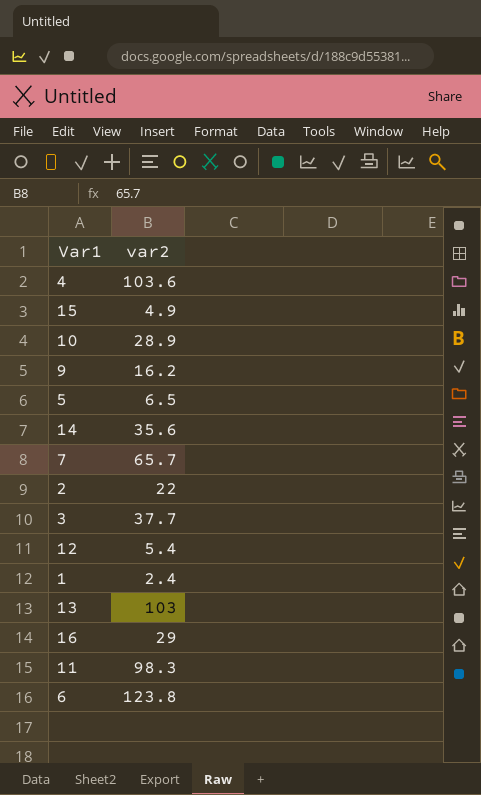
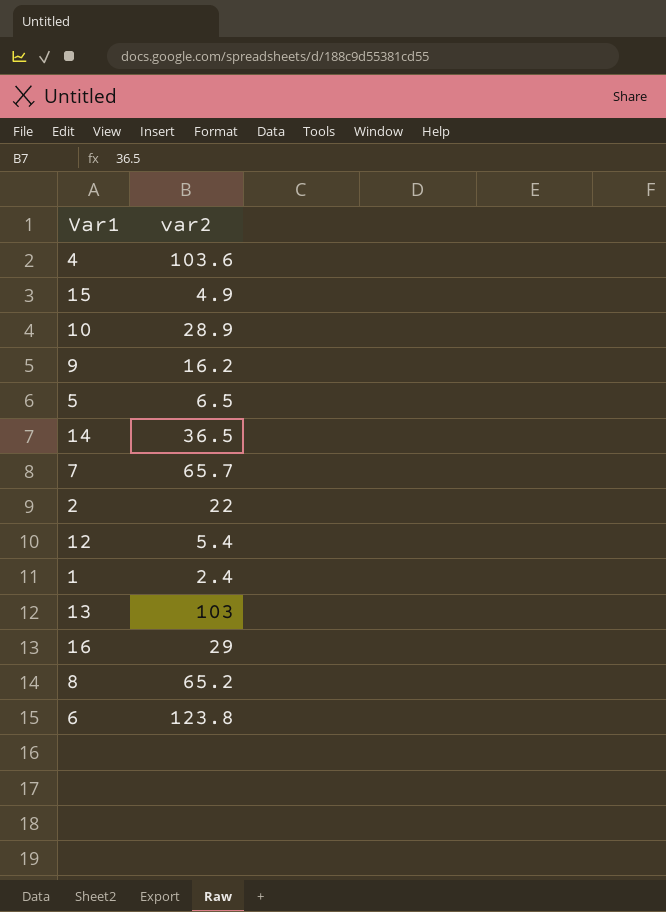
row 3: 37.7 -> none
row 11: 98.3 -> none
14 | var2: 35.6 -> 36.5
row 8: none -> 65.2

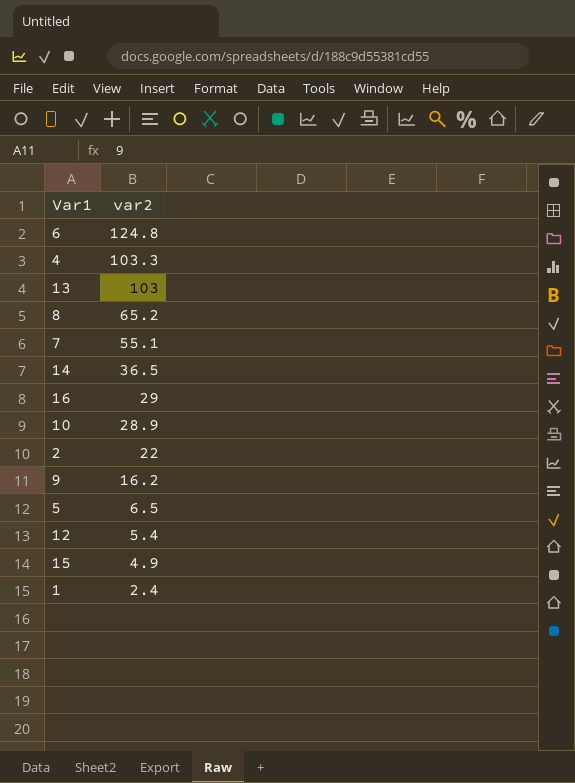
row order: none -> var2 descending
6 | var2: 123.8 -> 124.8
4 | var2: 103.6 -> 103.3
7 | var2: 65.7 -> 55.1

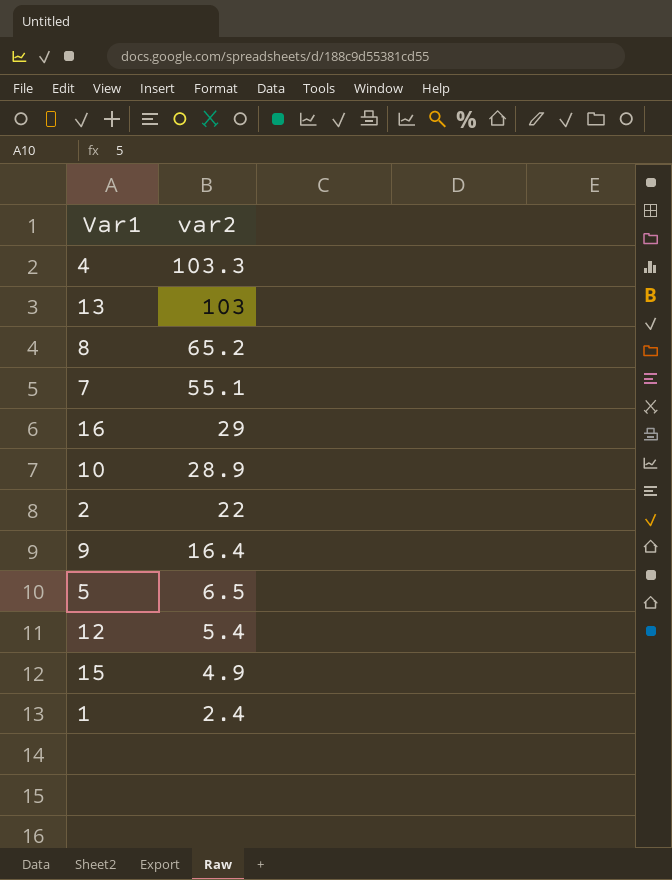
row 6: 124.8 -> none
row 14: 36.5 -> none
9 | var2: 16.2 -> 16.4

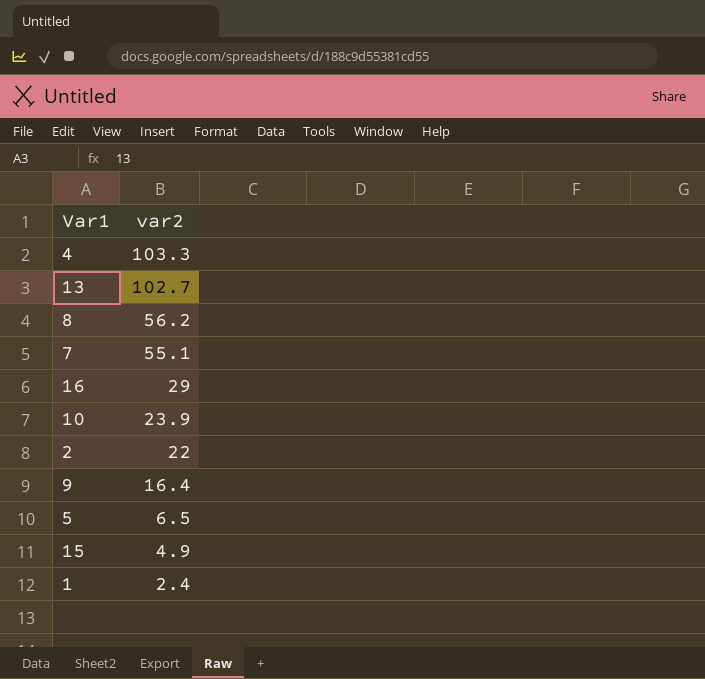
row 12: 5.4 -> none
13 | var2: 103 -> 102.7
8 | var2: 65.2 -> 56.2
10 | var2: 28.9 -> 23.9

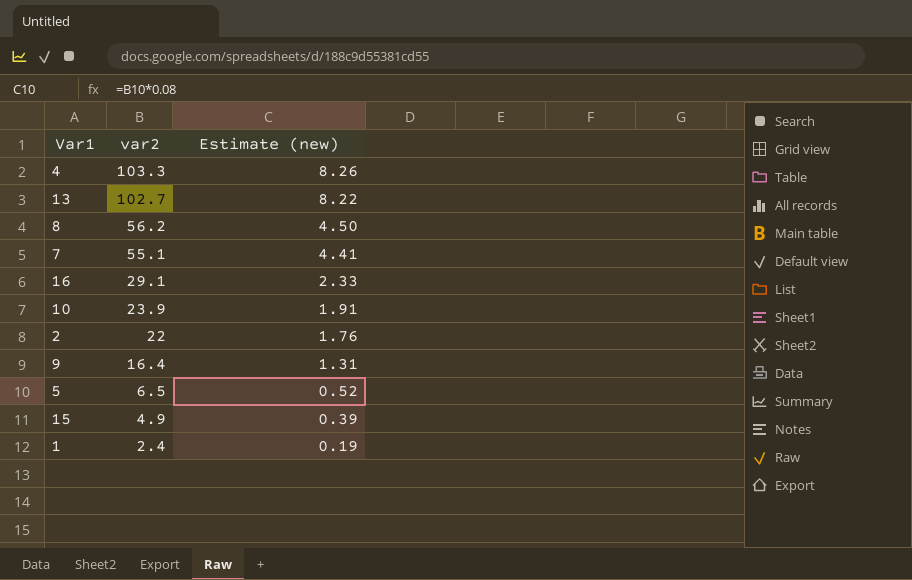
column Estimate (new) | formula: none -> [var2] * 0.08
16 | var2: 29 -> 29.1

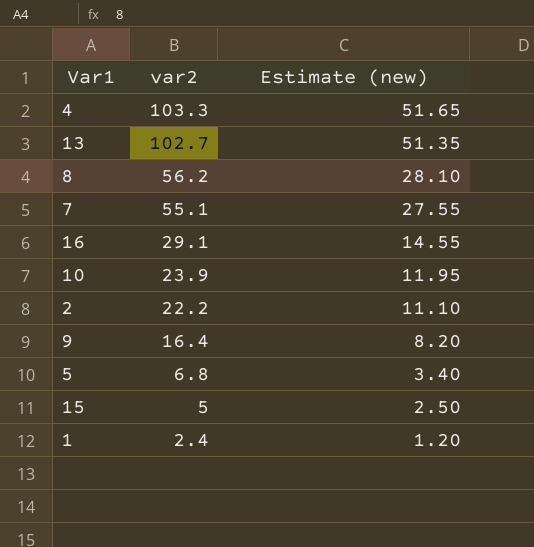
column Estimate (new) | formula: [var2] * 0.08 -> [var2] * 0.5
2 | var2: 22 -> 22.2
5 | var2: 6.5 -> 6.8
15 | var2: 4.9 -> 5

